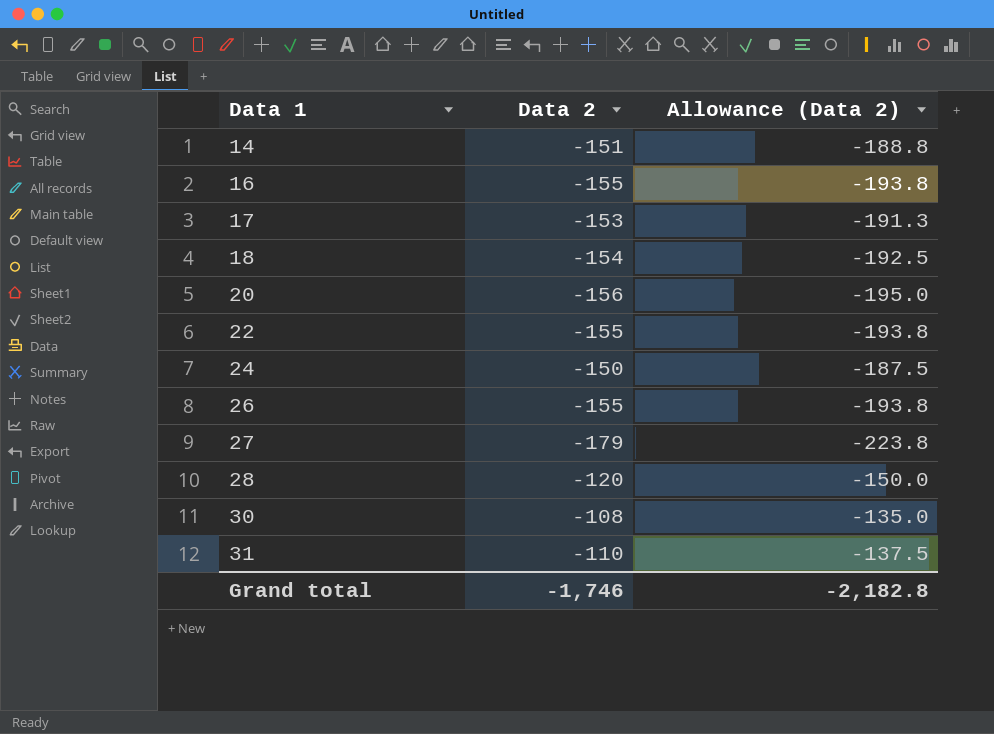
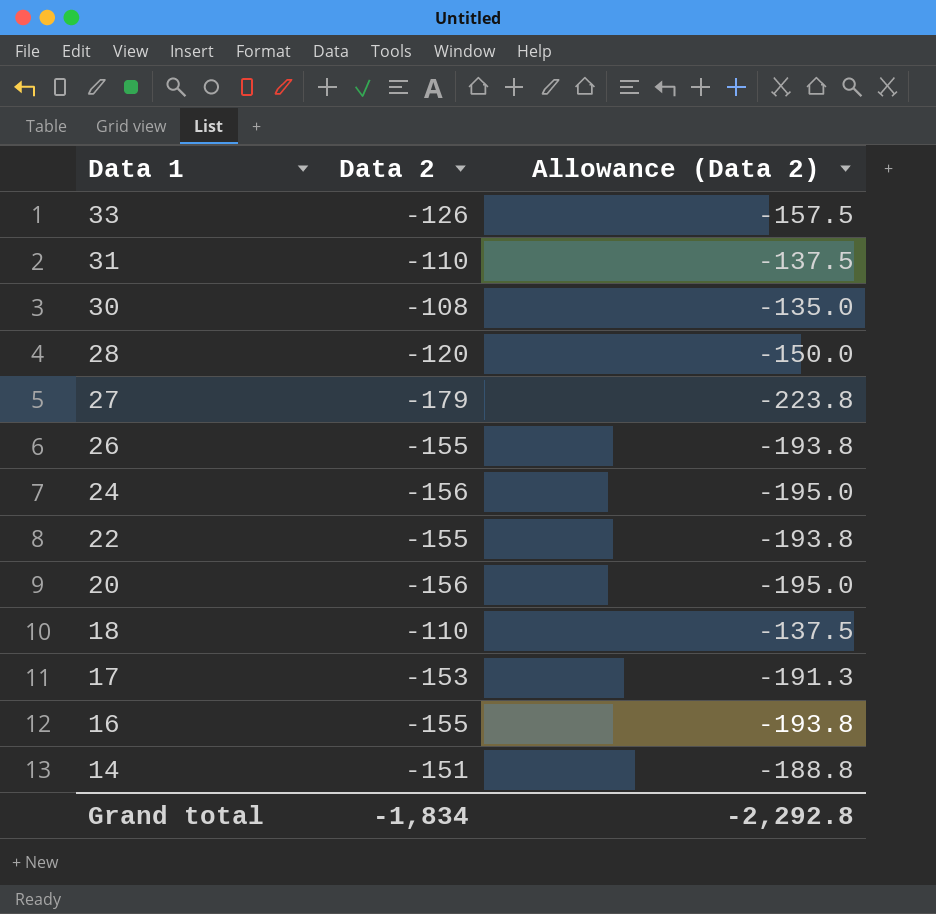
row order: Data 1 ascending -> Data 1 descending
row 33: none -> -126 | -157.5
24 | Data 2: -150 -> -156
24 | Allowance (Data 2): -187.5 -> -195.0
18 | Data 2: -154 -> -110
18 | Allowance (Data 2): -192.5 -> -137.5
Grand total | Data 2: -1,746 -> -1,834
Grand total | Allowance (Data 2): -2,182.8 -> -2,292.8

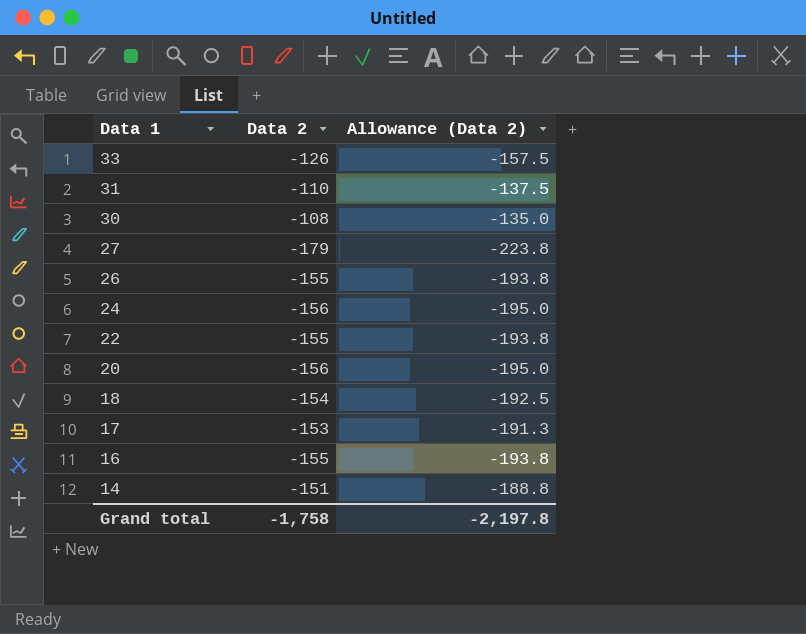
row 28: -120 | -150.0 -> none
18 | Data 2: -110 -> -154
18 | Allowance (Data 2): -137.5 -> -192.5
Grand total | Data 2: -1,834 -> -1,758
Grand total | Allowance (Data 2): -2,292.8 -> -2,197.8

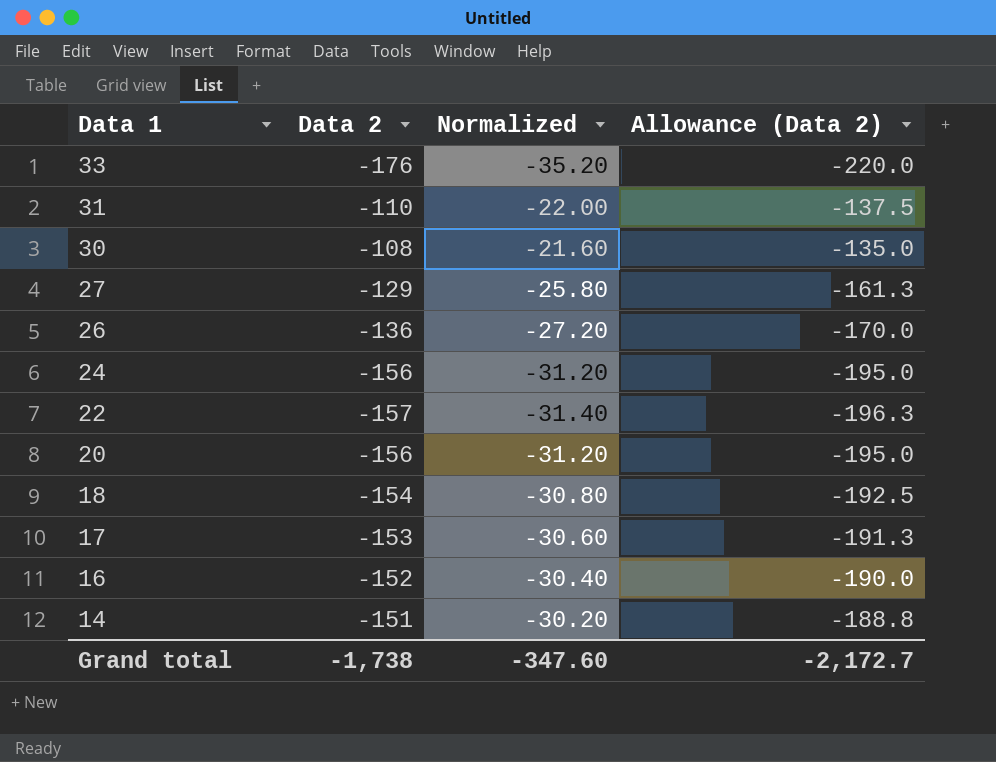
column Normalized | formula: none -> [Data 2] * 0.2
33 | Data 2: -126 -> -176
33 | Allowance (Data 2): -157.5 -> -220.0
27 | Data 2: -179 -> -129
27 | Allowance (Data 2): -223.8 -> -161.3
26 | Data 2: -155 -> -136
26 | Allowance (Data 2): -193.8 -> -170.0
22 | Data 2: -155 -> -157
22 | Allowance (Data 2): -193.8 -> -196.3
16 | Data 2: -155 -> -152
16 | Allowance (Data 2): -193.8 -> -190.0
Grand total | Data 2: -1,758 -> -1,738
Grand total | Allowance (Data 2): -2,197.8 -> -2,172.7

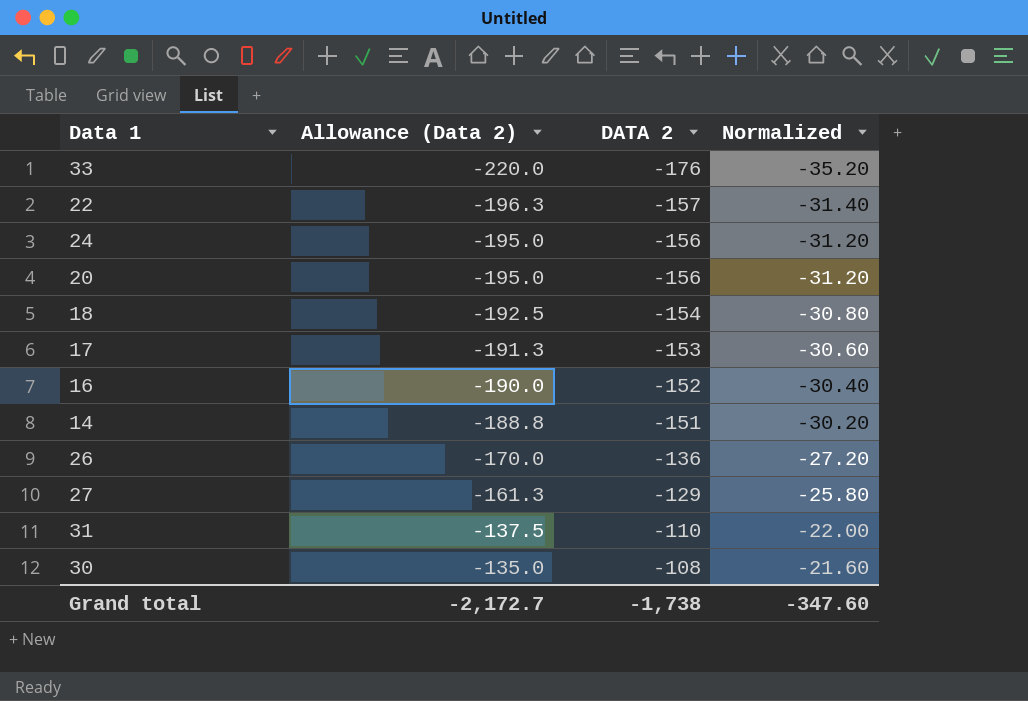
row order: Data 1 descending -> Allowance (Data 2) ascending
column Allowance (Data 2) | position: 4 -> 2
column name: Data 2 -> DATA 2

